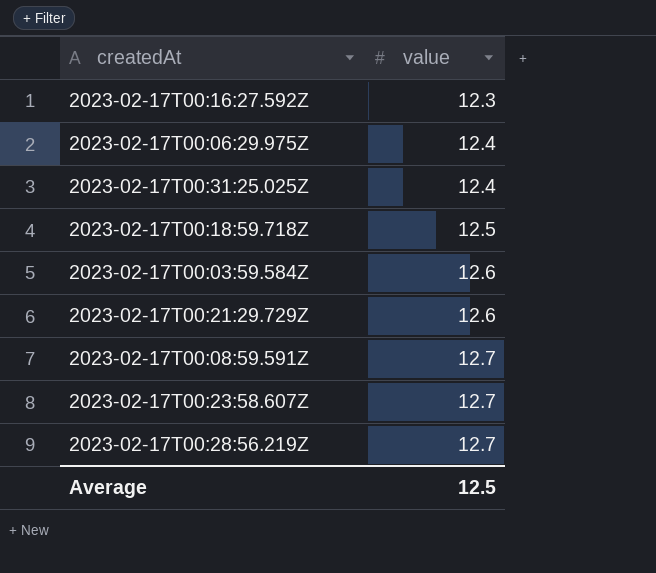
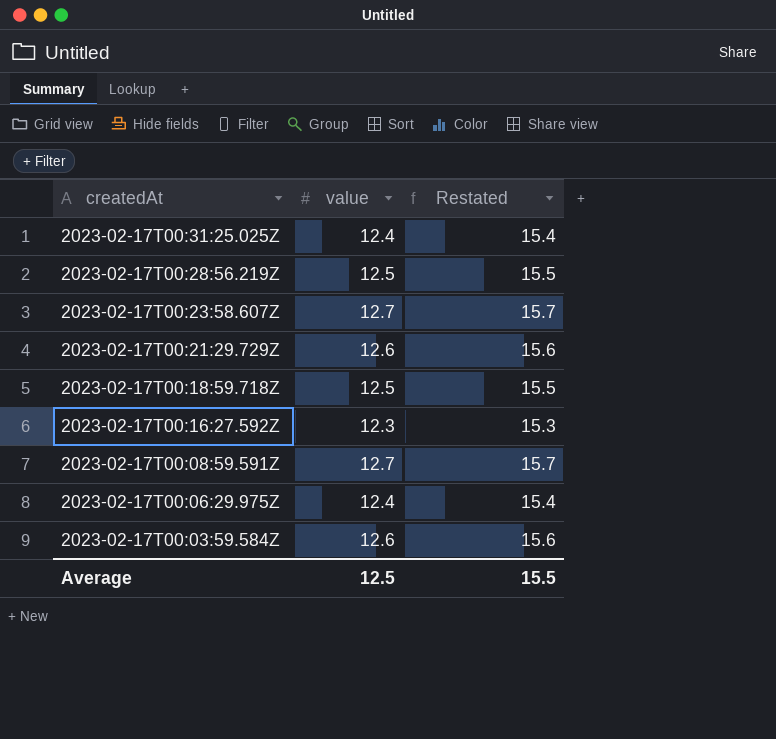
row order: value ascending -> createdAt descending
column Restated | formula: none -> [value] + 3
2023-02-17T00:28:56.219Z | value: 12.7 -> 12.5

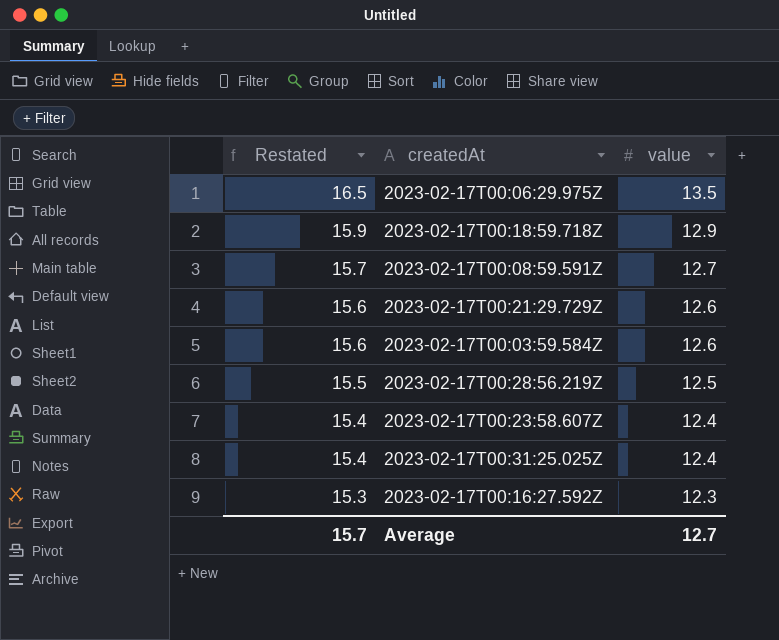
row order: createdAt descending -> Restated descending
column Restated | position: 3 -> 1
2023-02-17T00:06:29.975Z | Restated: 15.4 -> 16.5
2023-02-17T00:06:29.975Z | value: 12.4 -> 13.5
2023-02-17T00:18:59.718Z | Restated: 15.5 -> 15.9
2023-02-17T00:18:59.718Z | value: 12.5 -> 12.9
2023-02-17T00:23:58.607Z | Restated: 15.7 -> 15.4
2023-02-17T00:23:58.607Z | value: 12.7 -> 12.4
Average | Restated: 15.5 -> 15.7
Average | value: 12.5 -> 12.7

